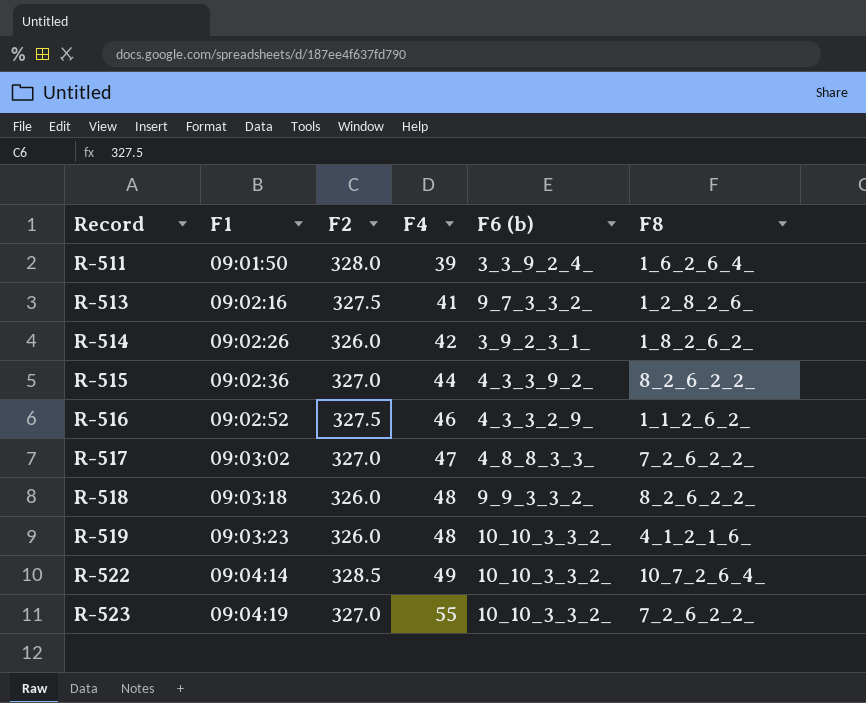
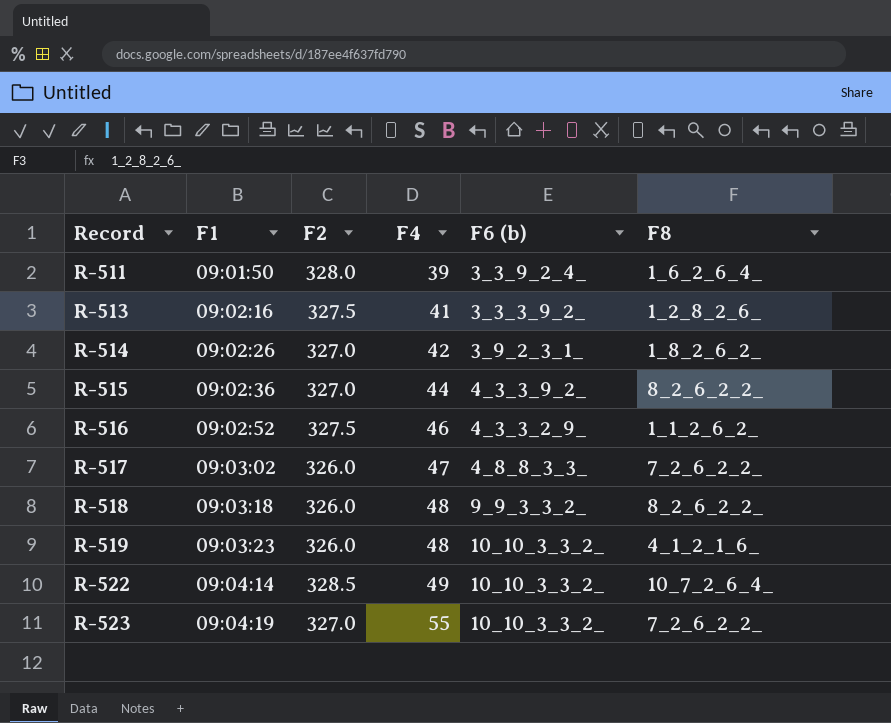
R-513 | F6 (b): 9_7_3_3_2_ -> 3_3_3_9_2_
R-514 | F2: 326.0 -> 327.0
R-517 | F2: 327.0 -> 326.0

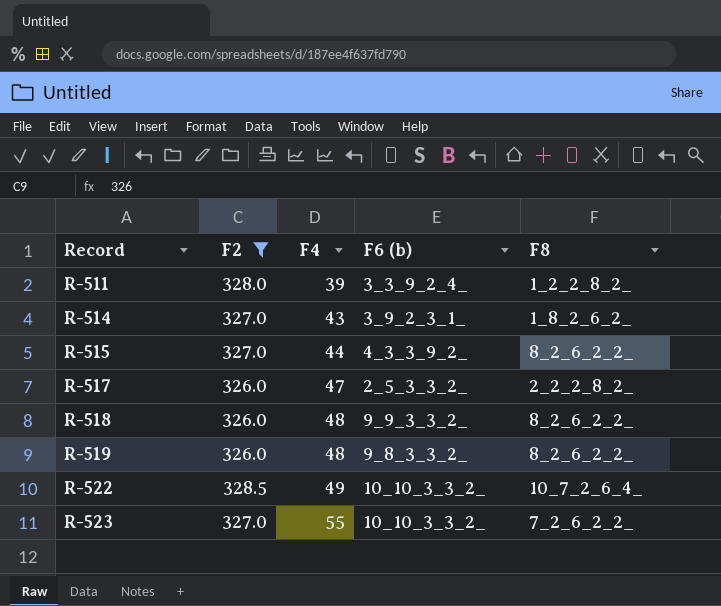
filter: none -> F2 != 327.5
column F1 | position: 2 -> none
R-511 | F8: 1_6_2_6_4_ -> 1_2_2_8_2_
R-514 | F4: 42 -> 43
R-517 | F6 (b): 4_8_8_3_3_ -> 2_5_3_3_2_
R-517 | F8: 7_2_6_2_2_ -> 2_2_2_8_2_
R-519 | F6 (b): 10_10_3_3_2_ -> 9_8_3_3_2_
R-519 | F8: 4_1_2_1_6_ -> 8_2_6_2_2_

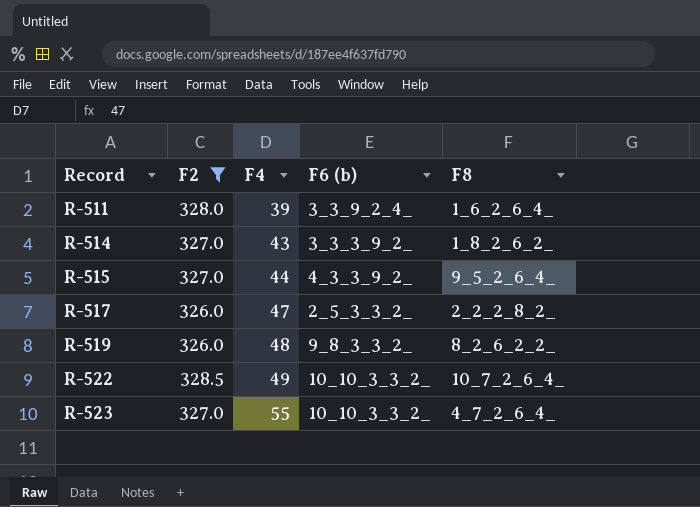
row R-518: 326.0 | 48 | 9_9_3_3_2_ | 8_2_6_2_2_ -> none
R-511 | F8: 1_2_2_8_2_ -> 1_6_2_6_4_
R-514 | F6 (b): 3_9_2_3_1_ -> 3_3_3_9_2_
R-515 | F8: 8_2_6_2_2_ -> 9_5_2_6_4_
R-523 | F8: 7_2_6_2_2_ -> 4_7_2_6_4_

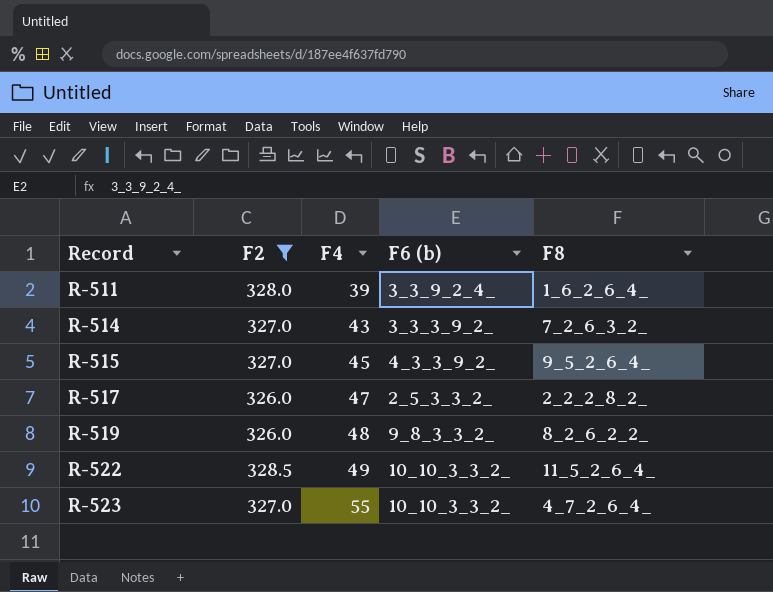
R-514 | F8: 1_8_2_6_2_ -> 7_2_6_3_2_
R-515 | F4: 44 -> 45
R-522 | F8: 10_7_2_6_4_ -> 11_5_2_6_4_

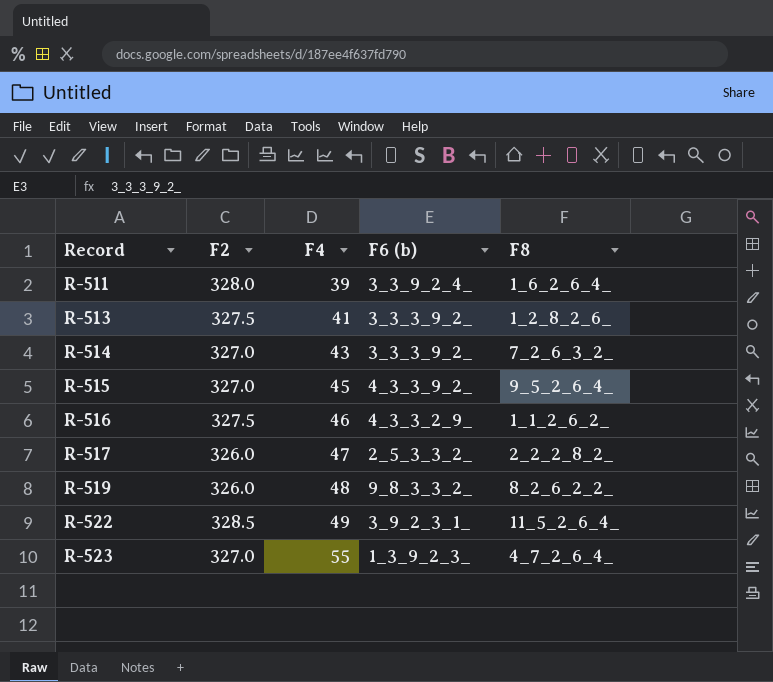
filter: F2 != 327.5 -> none
R-522 | F6 (b): 10_10_3_3_2_ -> 3_9_2_3_1_
R-523 | F6 (b): 10_10_3_3_2_ -> 1_3_9_2_3_

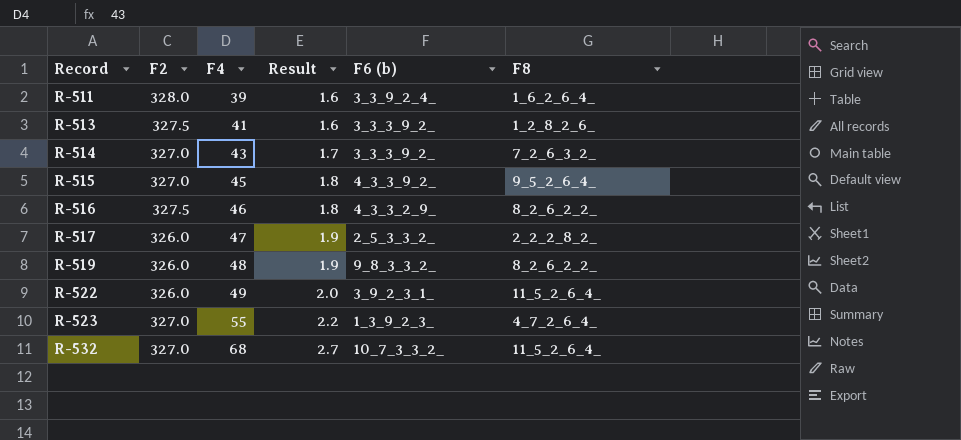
column Result | formula: none -> [F4] * 0.04
R-516 | F8: 1_1_2_6_2_ -> 8_2_6_2_2_
R-522 | F2: 328.5 -> 326.0
row R-532: none -> 327.0 | 68 | 2.7 | 10_7_3_3_2_ | 11_5_2_6_4_

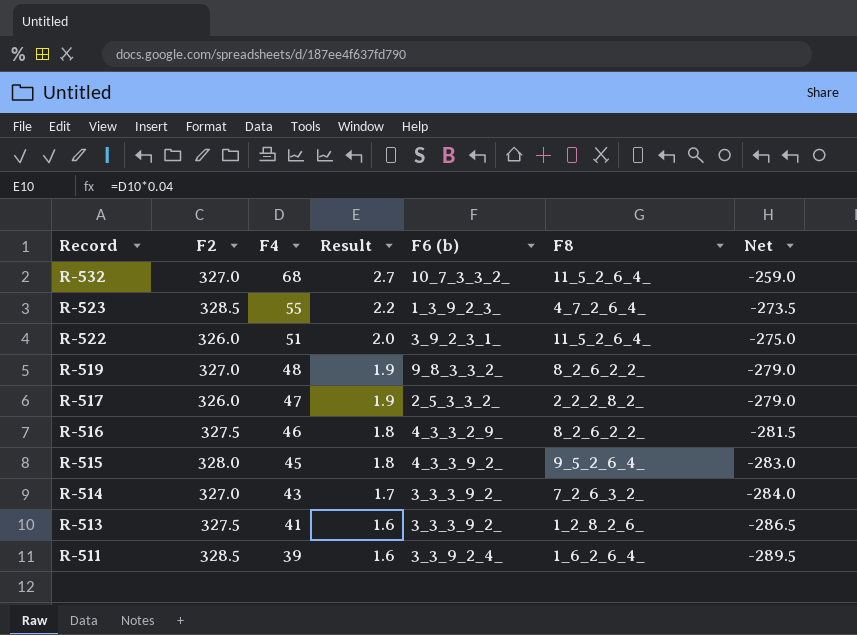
row order: Record ascending -> Record descending
column Net | formula: none -> [F4] - [F2]
R-523 | F2: 327.0 -> 328.5
R-522 | F4: 49 -> 51
R-519 | F2: 326.0 -> 327.0
R-515 | F2: 327.0 -> 328.0
R-511 | F2: 328.0 -> 328.5

